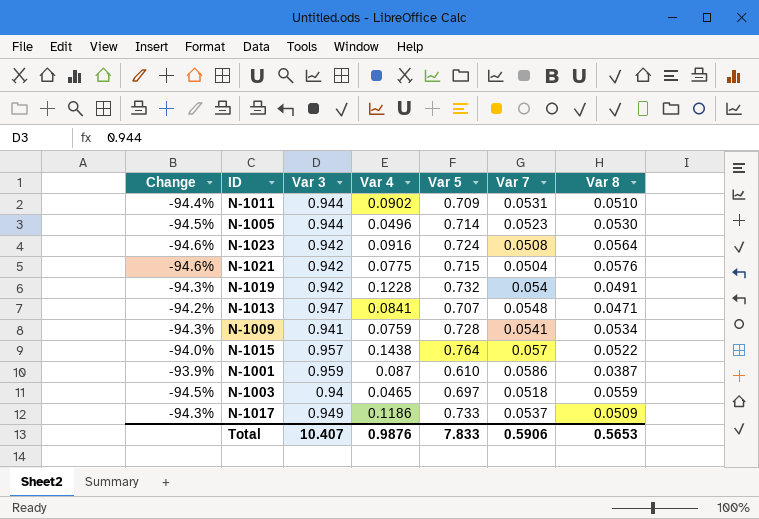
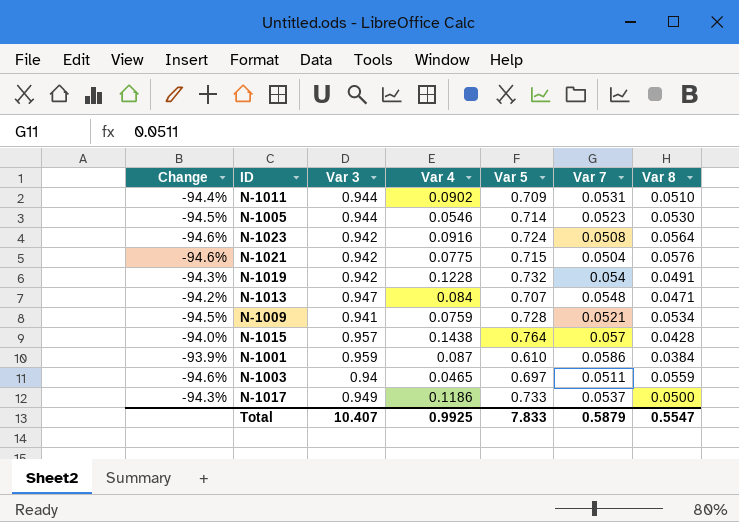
N-1005 | Var 4: 0.0496 -> 0.0546
N-1013 | Var 4: 0.0841 -> 0.084
N-1009 | Change: -94.3% -> -94.5%
N-1009 | Var 7: 0.0541 -> 0.0521
N-1015 | Var 8: 0.0522 -> 0.0428
N-1001 | Var 8: 0.0387 -> 0.0384
N-1003 | Change: -94.5% -> -94.6%
N-1003 | Var 7: 0.0518 -> 0.0511
N-1017 | Var 8: 0.0509 -> 0.0500
Total | Var 4: 0.9876 -> 0.9925
Total | Var 7: 0.5906 -> 0.5879
Total | Var 8: 0.5653 -> 0.5547

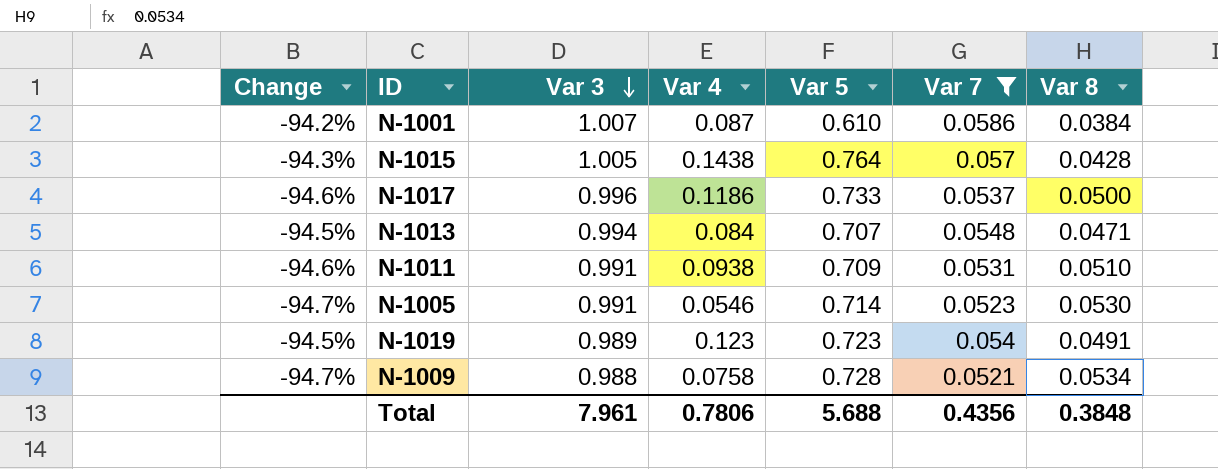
filter: none -> Var 7 >= 0.0521
row order: none -> Var 3 descending
N-1001 | Change: -93.9% -> -94.2%
N-1001 | Var 3: 0.959 -> 1.007
N-1015 | Change: -94.0% -> -94.3%
N-1015 | Var 3: 0.957 -> 1.005
N-1017 | Change: -94.3% -> -94.6%
N-1017 | Var 3: 0.949 -> 0.996
N-1013 | Change: -94.2% -> -94.5%
N-1013 | Var 3: 0.947 -> 0.994
N-1011 | Change: -94.4% -> -94.6%
N-1011 | Var 3: 0.944 -> 0.991
N-1011 | Var 4: 0.0902 -> 0.0938
N-1005 | Change: -94.5% -> -94.7%
N-1005 | Var 3: 0.944 -> 0.991
N-1019 | Change: -94.3% -> -94.5%
N-1019 | Var 3: 0.942 -> 0.989
N-1019 | Var 4: 0.1228 -> 0.123
N-1019 | Var 5: 0.732 -> 0.723
N-1009 | Change: -94.5% -> -94.7%
N-1009 | Var 3: 0.941 -> 0.988
N-1009 | Var 4: 0.0759 -> 0.0758
Total | Var 3: 10.407 -> 7.961
Total | Var 4: 0.9925 -> 0.7806
Total | Var 5: 7.833 -> 5.688
Total | Var 7: 0.5879 -> 0.4356
Total | Var 8: 0.5547 -> 0.3848

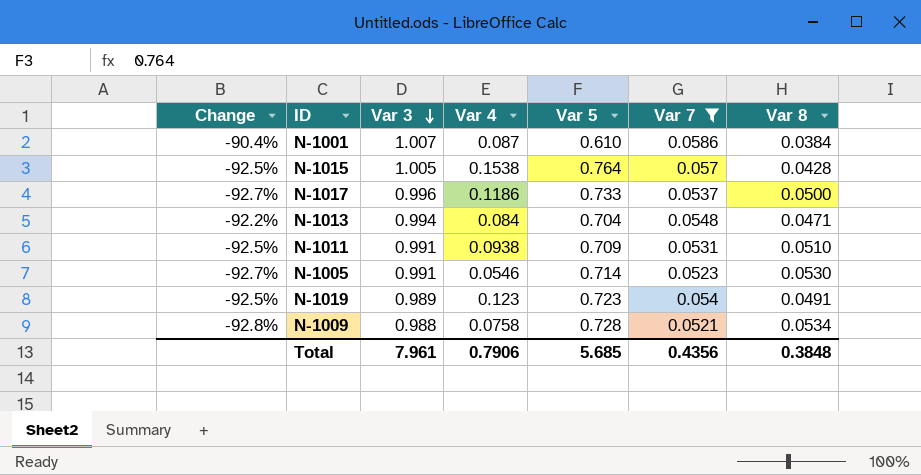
column Change | formula: ([Var 7] - [Var 3]) / [Var 3] -> ([Var 7] - [Var 5]) / [Var 5]
N-1015 | Var 4: 0.1438 -> 0.1538
N-1013 | Var 5: 0.707 -> 0.704
Total | Var 4: 0.7806 -> 0.7906
Total | Var 5: 5.688 -> 5.685

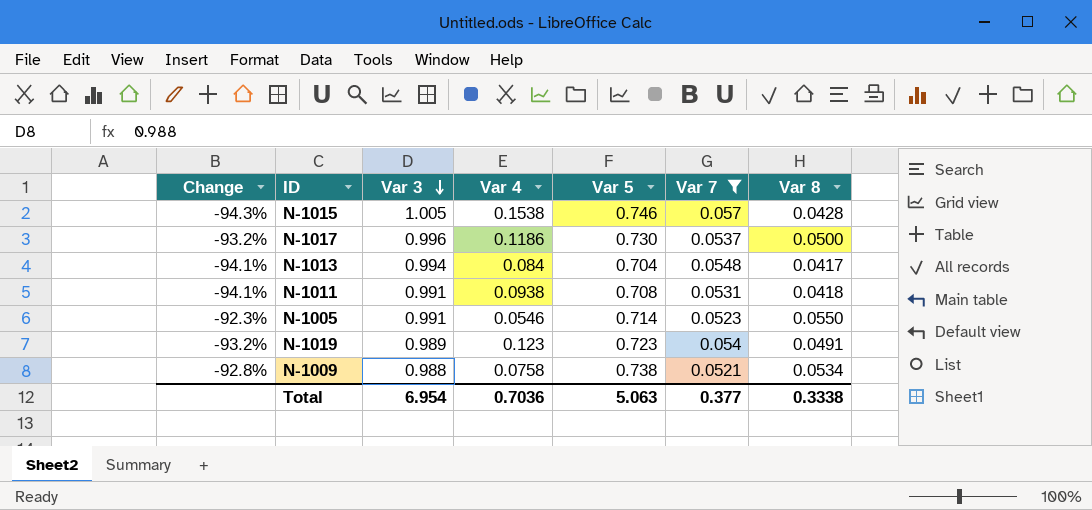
column Change | formula: ([Var 7] - [Var 5]) / [Var 5] -> ([Var 8] - [Var 5]) / [Var 5]
row N-1001: -90.4% | 1.007 | 0.087 | 0.610 | 0.0586 | 0.0384 -> none
N-1015 | Var 5: 0.764 -> 0.746
N-1017 | Var 5: 0.733 -> 0.730
N-1013 | Var 8: 0.0471 -> 0.0417
N-1011 | Var 5: 0.709 -> 0.708
N-1011 | Var 8: 0.0510 -> 0.0418
N-1005 | Var 8: 0.0530 -> 0.0550
N-1009 | Var 5: 0.728 -> 0.738
Total | Var 3: 7.961 -> 6.954
Total | Var 4: 0.7906 -> 0.7036
Total | Var 5: 5.685 -> 5.063
Total | Var 7: 0.4356 -> 0.377
Total | Var 8: 0.3848 -> 0.3338

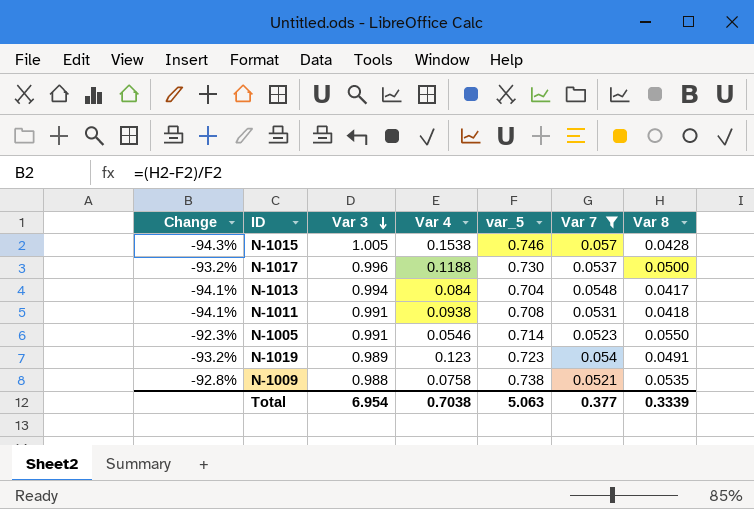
column name: Var 5 -> var_5
N-1017 | Var 4: 0.1186 -> 0.1188
N-1009 | Var 8: 0.0534 -> 0.0535
Total | Var 4: 0.7036 -> 0.7038
Total | Var 8: 0.3338 -> 0.3339

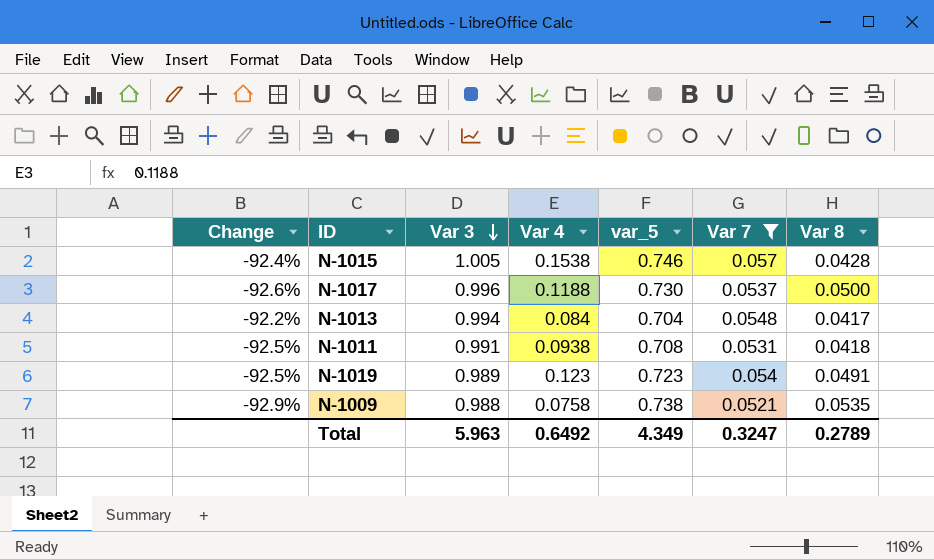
column Change | formula: ([Var 8] - [var_5]) / [var_5] -> ([Var 7] - [var_5]) / [var_5]
row N-1005: -92.3% | 0.991 | 0.0546 | 0.714 | 0.0523 | 0.0550 -> none
Total | Var 3: 6.954 -> 5.963
Total | Var 4: 0.7038 -> 0.6492
Total | var_5: 5.063 -> 4.349
Total | Var 7: 0.377 -> 0.3247
Total | Var 8: 0.3339 -> 0.2789

